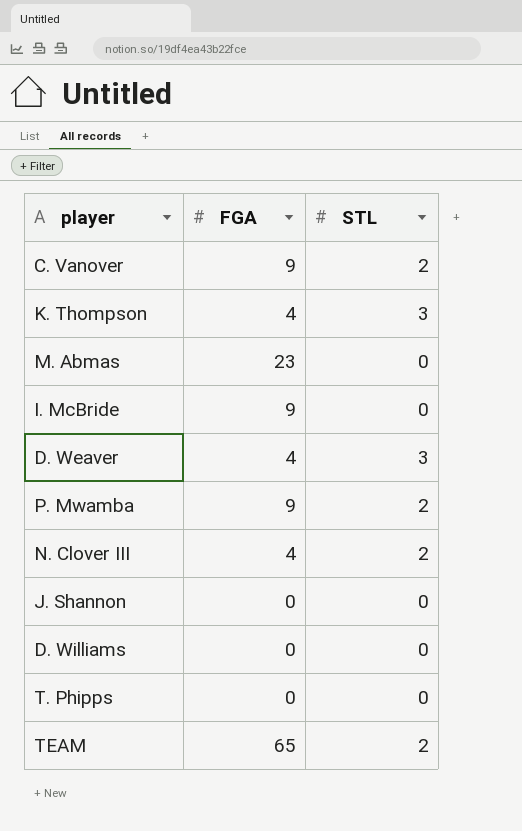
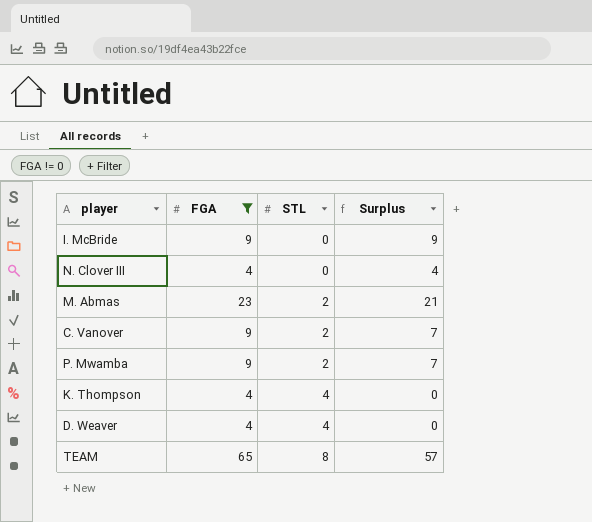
filter: none -> FGA != 0
row order: none -> STL ascending
column Surplus | formula: none -> [FGA] - [STL]
N. Clover III | STL: 2 -> 0
M. Abmas | STL: 0 -> 2
K. Thompson | STL: 3 -> 4
D. Weaver | STL: 3 -> 4
TEAM | STL: 2 -> 8

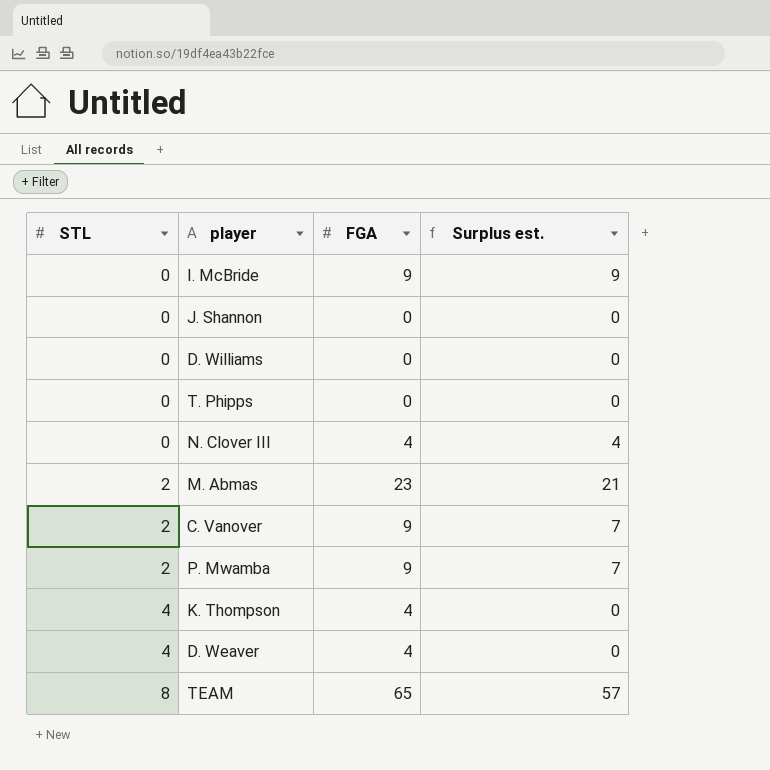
filter: FGA != 0 -> none
column STL | position: 3 -> 1
column name: Surplus -> Surplus est.

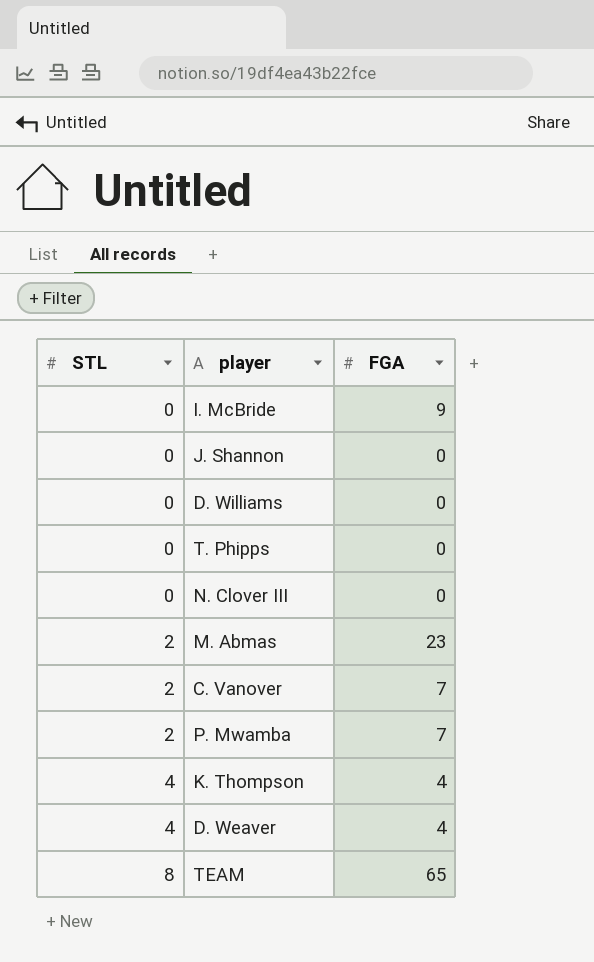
column Surplus est. | formula: [FGA] - [STL] -> none
N. Clover III | FGA: 4 -> 0
C. Vanover | FGA: 9 -> 7
P. Mwamba | FGA: 9 -> 7

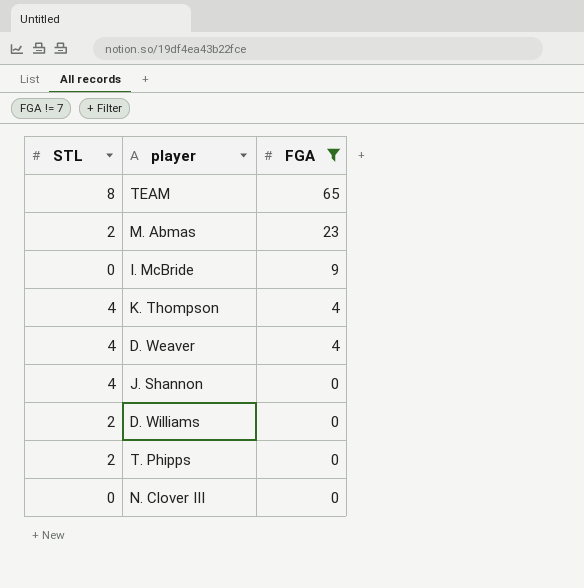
filter: none -> FGA != 7
row order: STL ascending -> FGA descending
J. Shannon | STL: 0 -> 4
D. Williams | STL: 0 -> 2
T. Phipps | STL: 0 -> 2

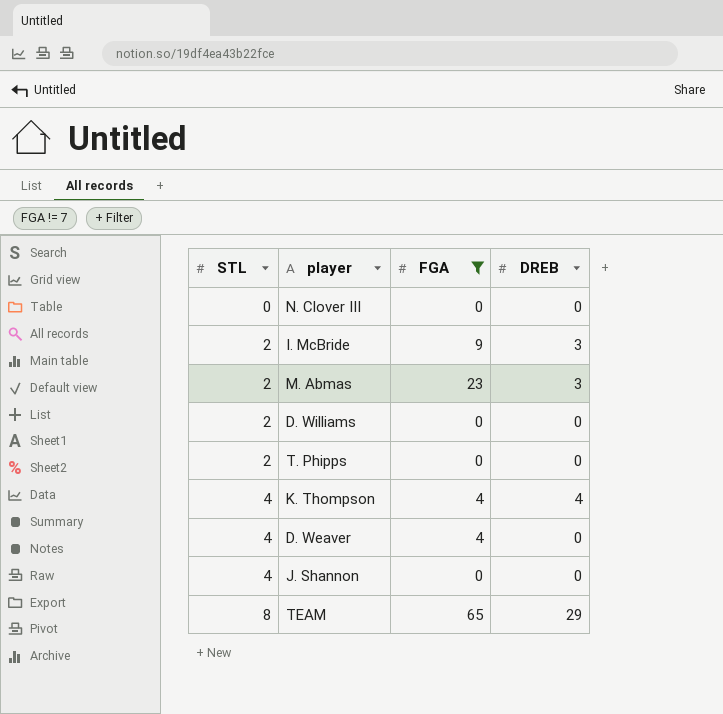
row order: FGA descending -> STL ascending
column DREB | position: none -> 4
I. McBride | STL: 0 -> 2

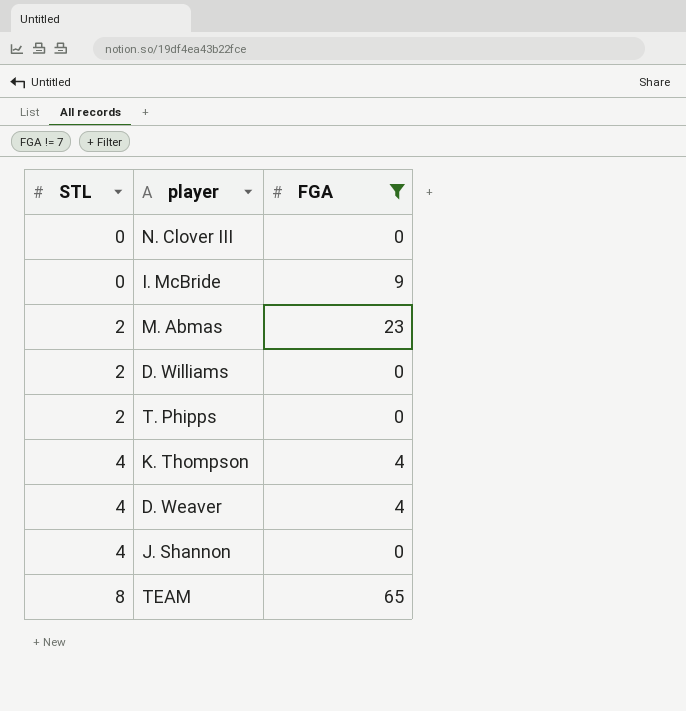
column DREB | position: 4 -> none
I. McBride | STL: 2 -> 0

